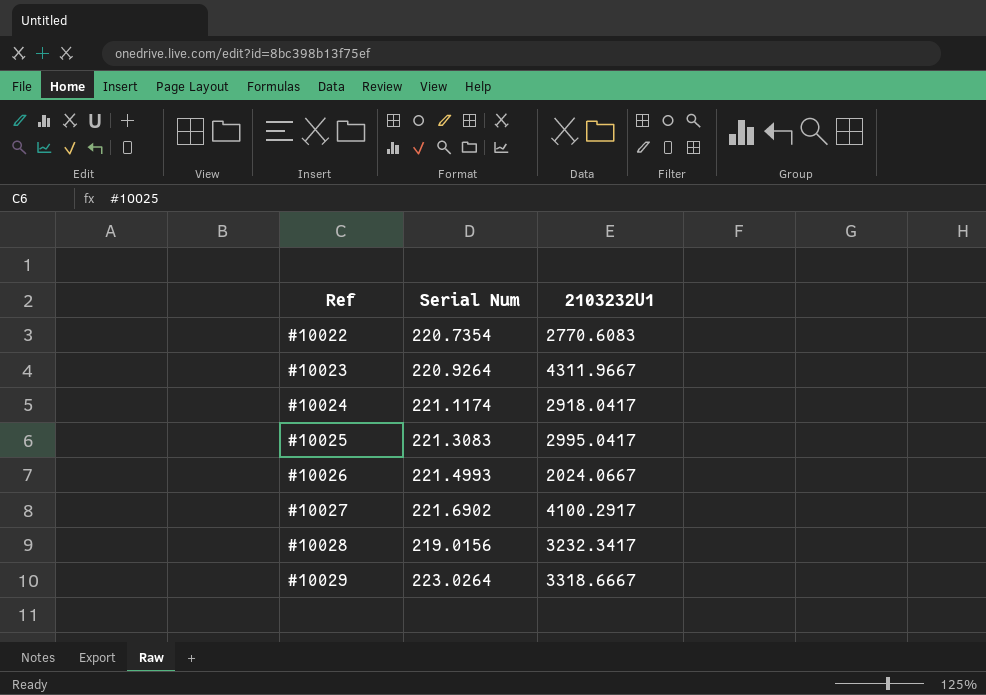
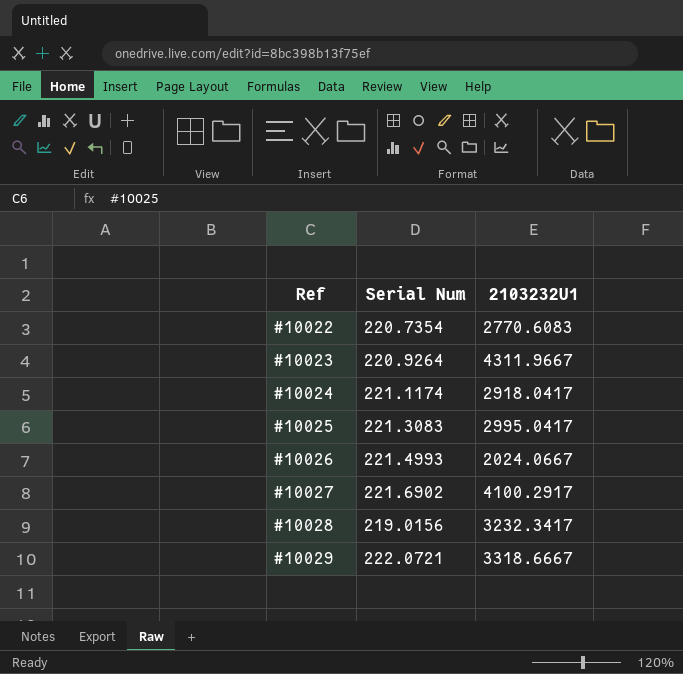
#10029 | Serial Num: 223.0264 -> 222.0721

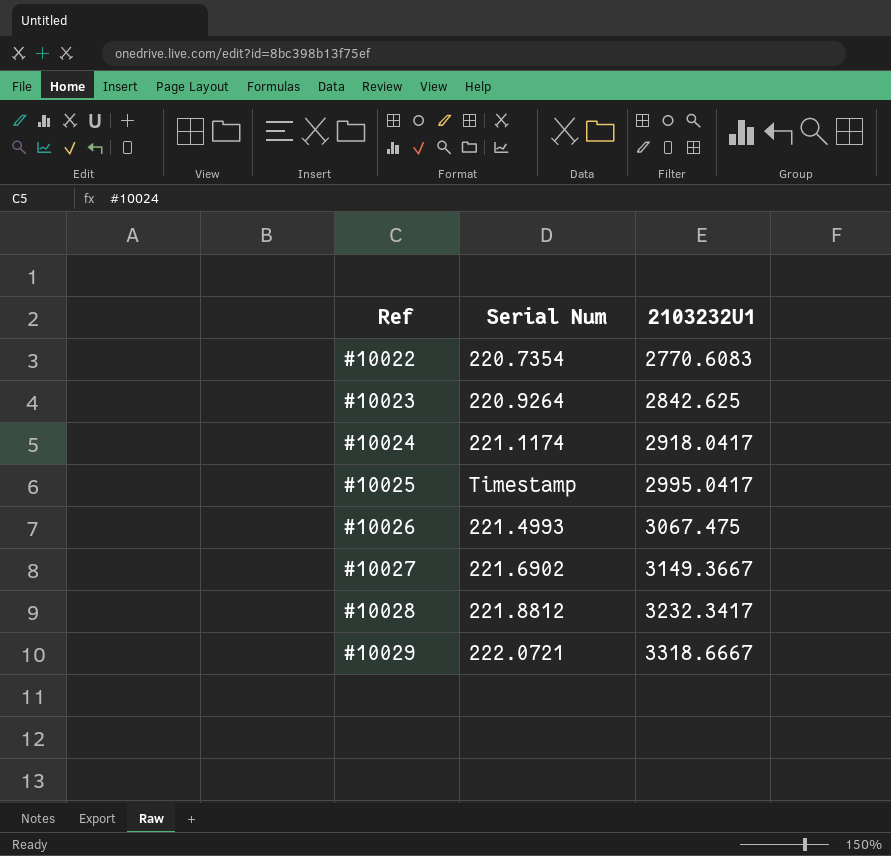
#10023 | 2103232U1: 4311.9667 -> 2842.625
#10025 | Serial Num: 221.3083 -> Timestamp
#10026 | 2103232U1: 2024.0667 -> 3067.475
#10027 | 2103232U1: 4100.2917 -> 3149.3667
#10028 | Serial Num: 219.0156 -> 221.8812

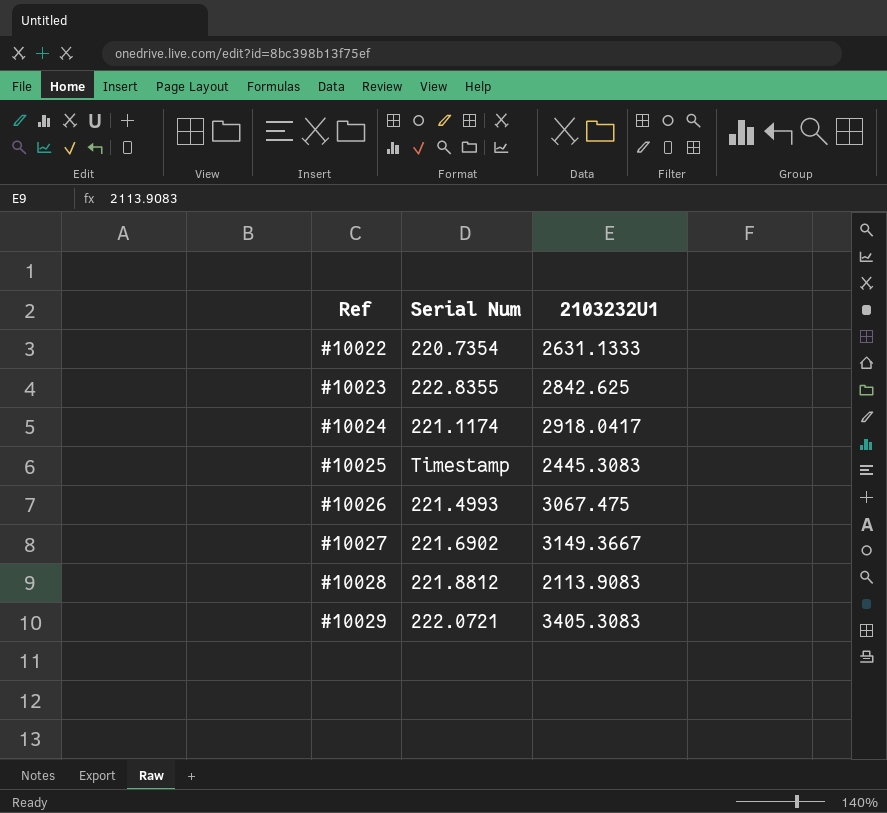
#10022 | 2103232U1: 2770.6083 -> 2631.1333
#10023 | Serial Num: 220.9264 -> 222.8355
#10025 | 2103232U1: 2995.0417 -> 2445.3083
#10028 | 2103232U1: 3232.3417 -> 2113.9083
#10029 | 2103232U1: 3318.6667 -> 3405.3083

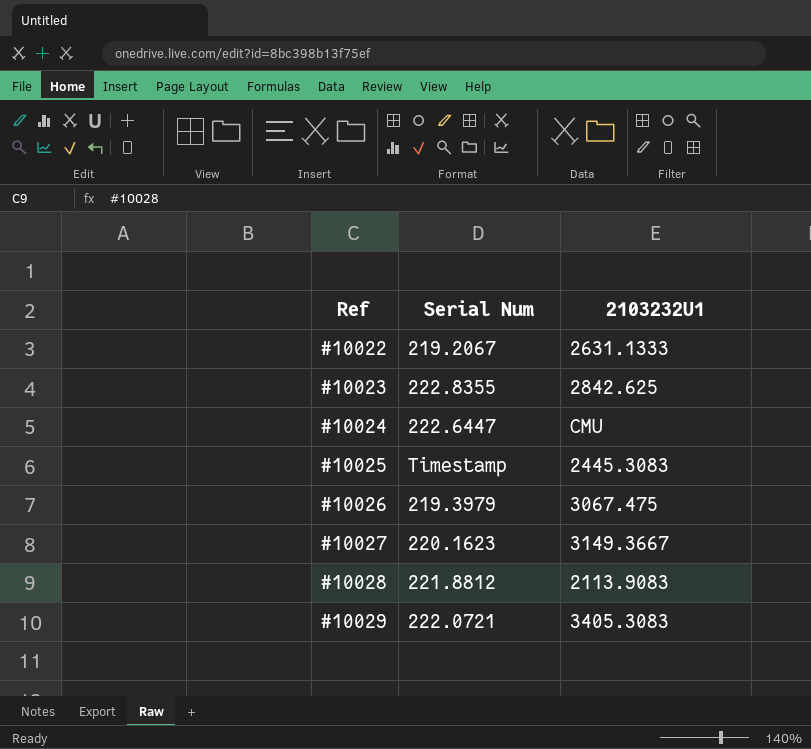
#10022 | Serial Num: 220.7354 -> 219.2067
#10024 | Serial Num: 221.1174 -> 222.6447
#10024 | 2103232U1: 2918.0417 -> CMU
#10026 | Serial Num: 221.4993 -> 219.3979
#10027 | Serial Num: 221.6902 -> 220.1623

